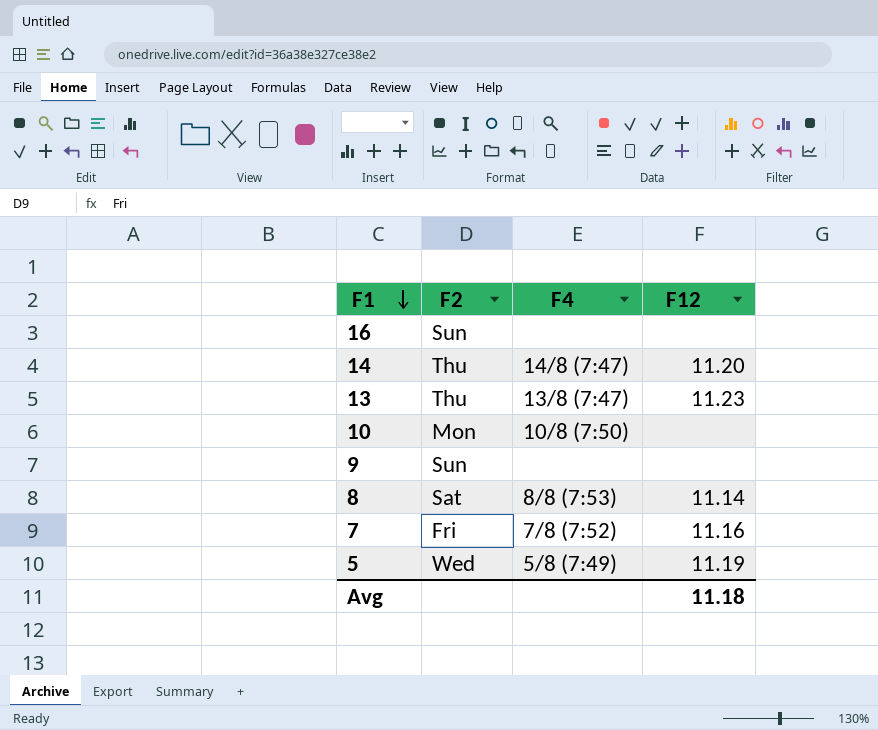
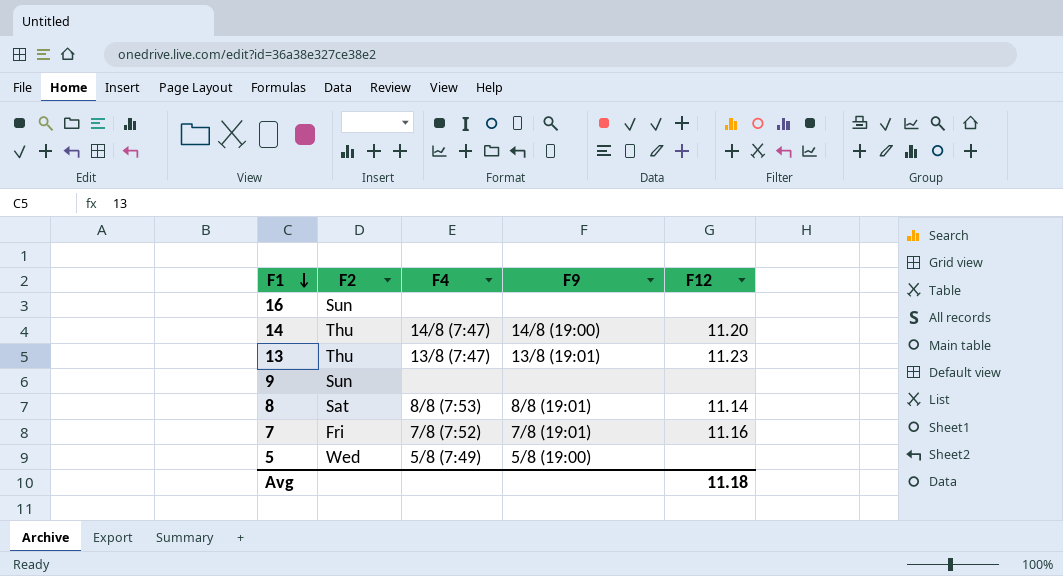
column F9 | position: none -> 4
row 10: Mon | 10/8 (7:50) | none -> none
5 | F12: 11.19 -> none

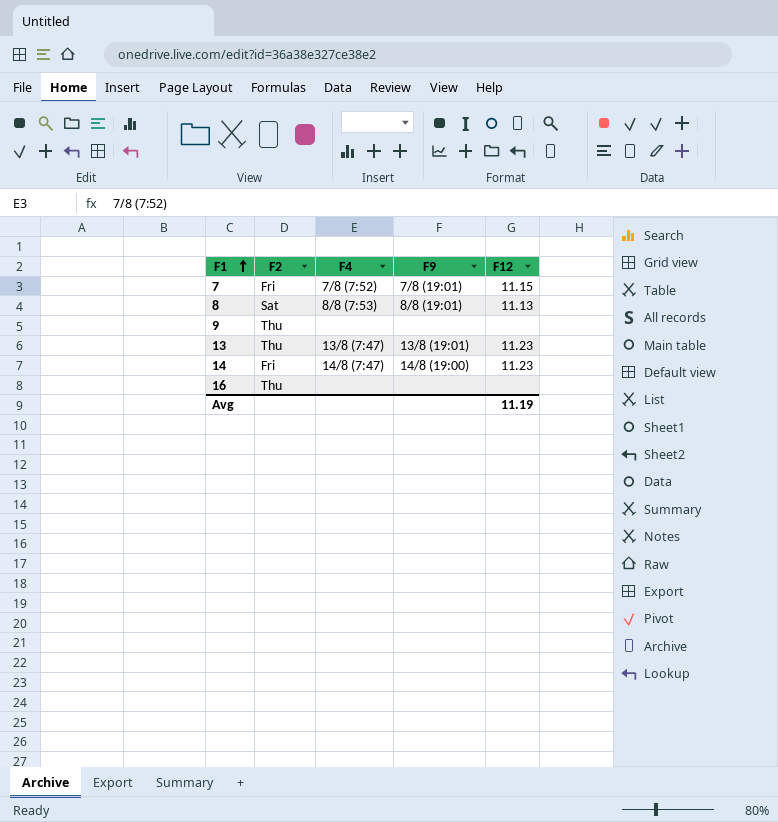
row order: F1 descending -> F1 ascending
row 5: Wed | 5/8 (7:49) | 5/8 (19:00) | none -> none
7 | F12: 11.16 -> 11.15
8 | F12: 11.14 -> 11.13
9 | F2: Sun -> Thu
14 | F2: Thu -> Fri
14 | F12: 11.20 -> 11.23
16 | F2: Sun -> Thu
Avg | F12: 11.18 -> 11.19

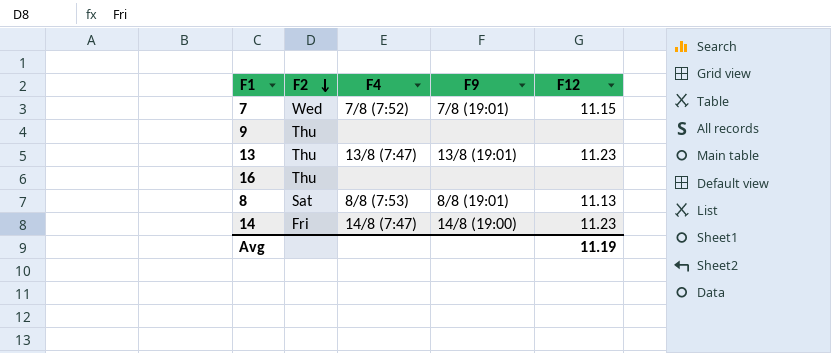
row order: F1 ascending -> F2 descending
7 | F2: Fri -> Wed

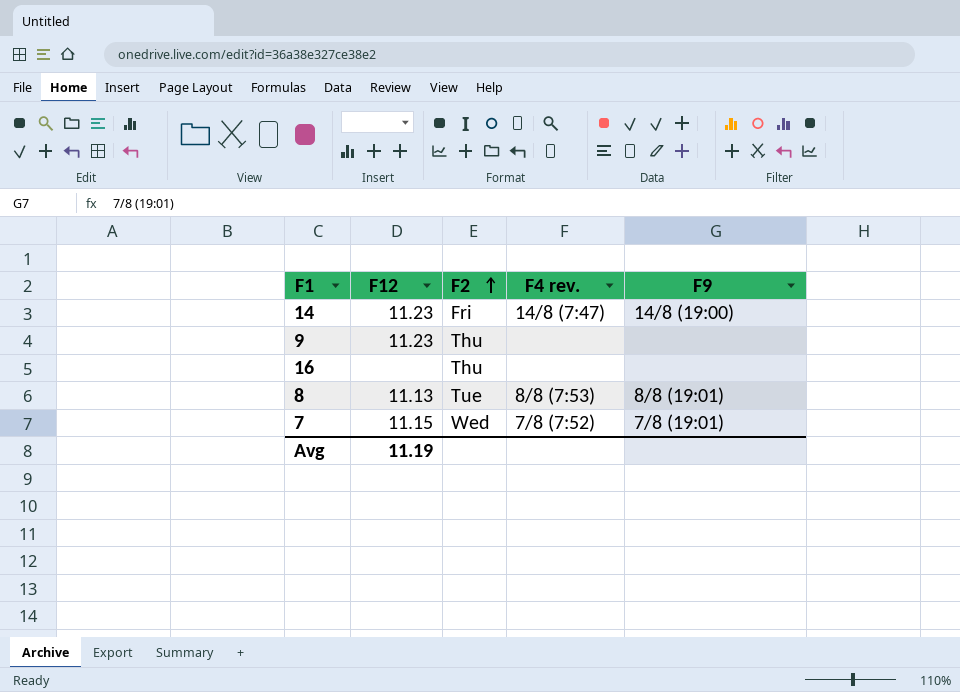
row order: F2 descending -> F2 ascending
column F12 | position: 5 -> 2
column name: F4 -> F4 rev.
row 13: Thu | 13/8 (7:47) | 13/8 (19:01) | 11.23 -> none
9 | F12: none -> 11.23
8 | F2: Sat -> Tue

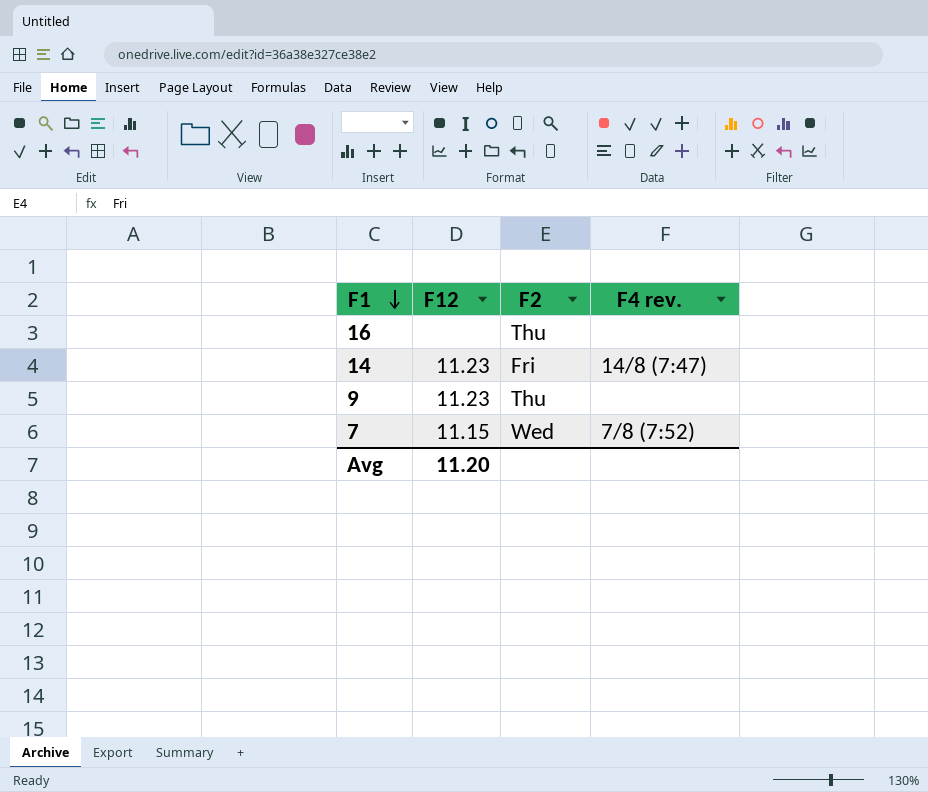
row order: F2 ascending -> F1 descending
column F9 | position: 5 -> none
row 8: 11.13 | Tue | 8/8 (7:53) | 8/8 (19:01) -> none
Avg | F12: 11.19 -> 11.20

